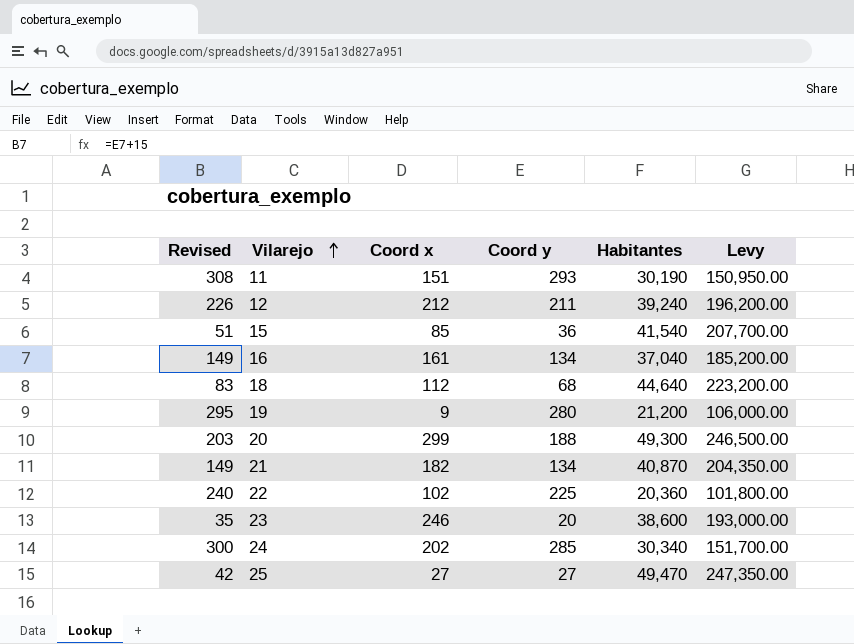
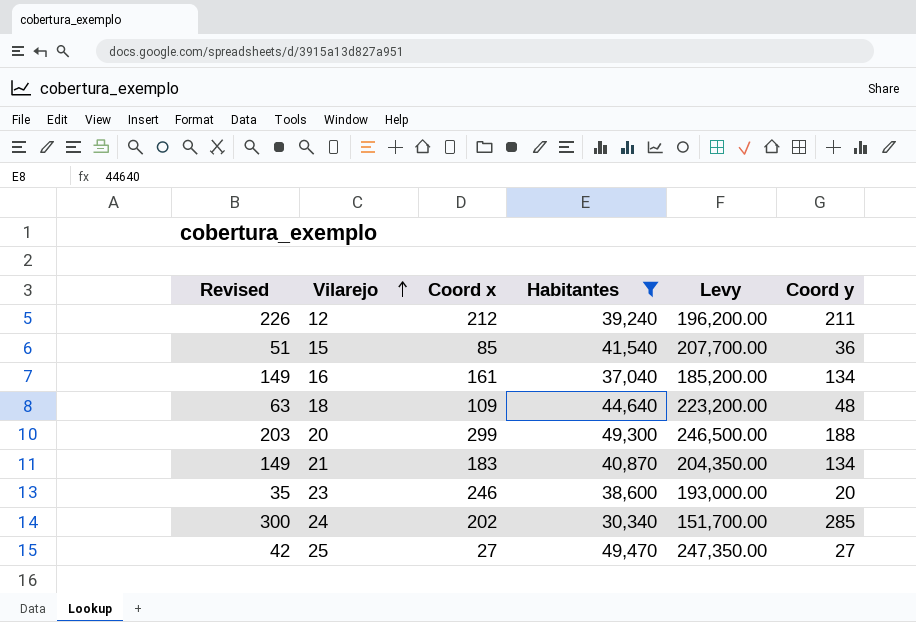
filter: none -> Habitantes >= 30,340
column Coord y | position: 4 -> 6
18 | Revised: 83 -> 63
18 | Coord x: 112 -> 109
18 | Coord y: 68 -> 48
21 | Coord x: 182 -> 183

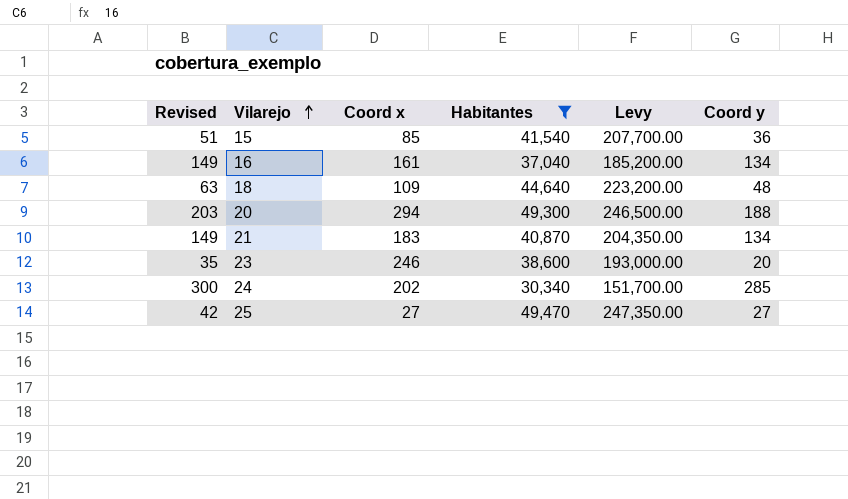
row 12: 226 | 212 | 39,240 | 196,200.00 | 211 -> none
20 | Coord x: 299 -> 294

